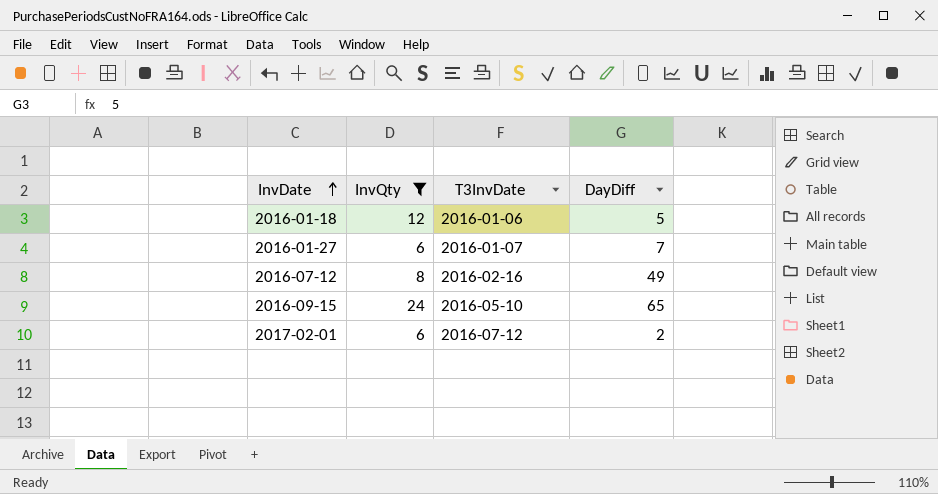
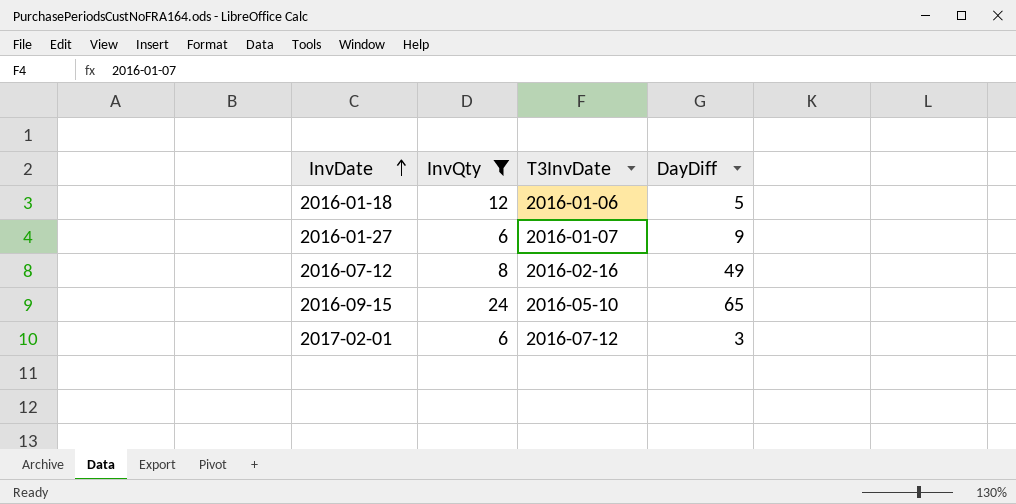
2016-01-27 | DayDiff: 7 -> 9
2017-02-01 | DayDiff: 2 -> 3

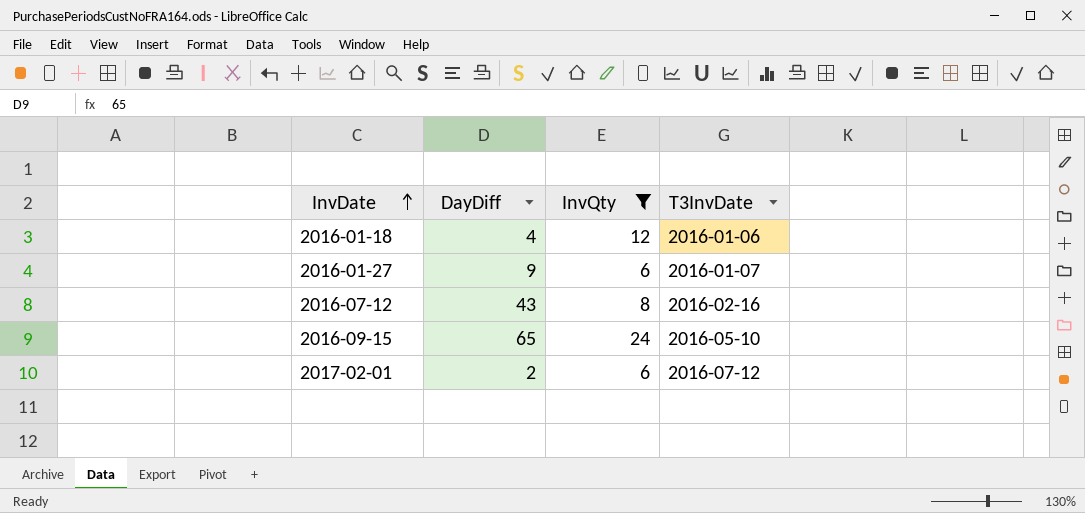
column DayDiff | position: 4 -> 2
2016-01-18 | DayDiff: 5 -> 4
2016-07-12 | DayDiff: 49 -> 43
2017-02-01 | DayDiff: 3 -> 2

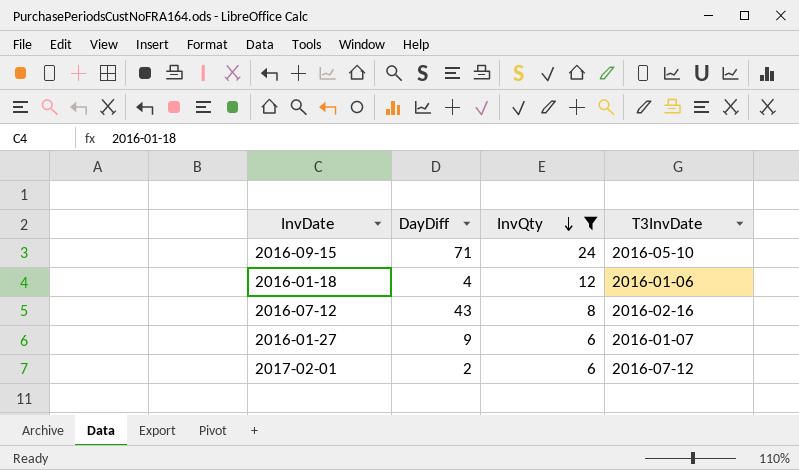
row order: InvDate ascending -> InvQty descending
2016-09-15 | DayDiff: 65 -> 71

